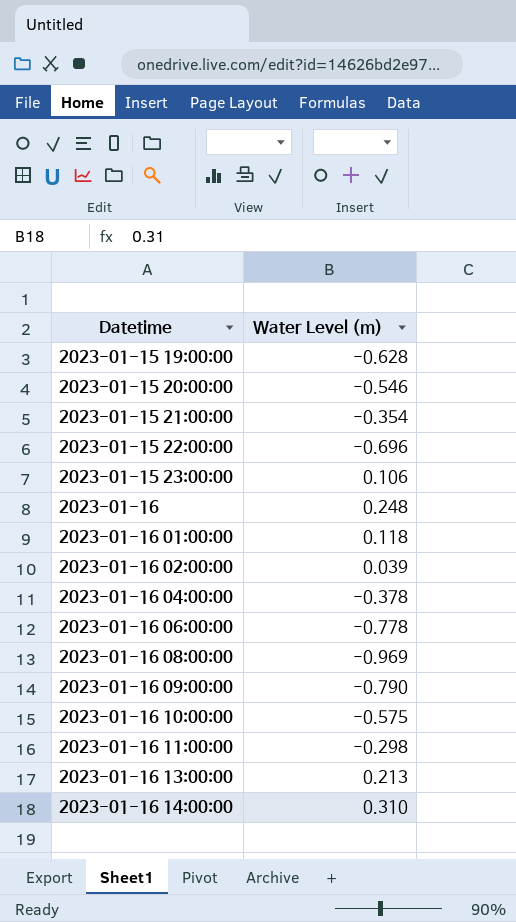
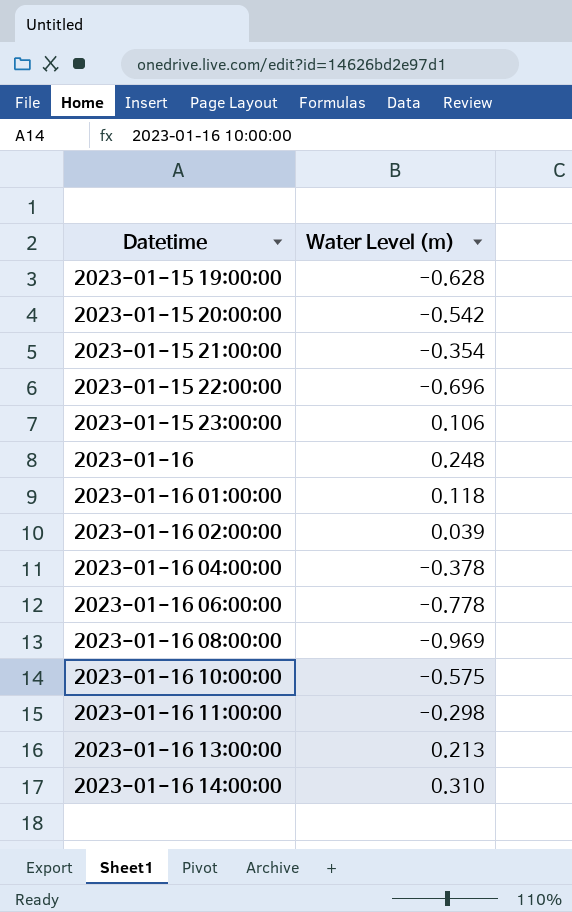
row 2023-01-16 09:00:00: -0.790 -> none
2023-01-15 20:00:00 | Water Level (m): -0.546 -> -0.542

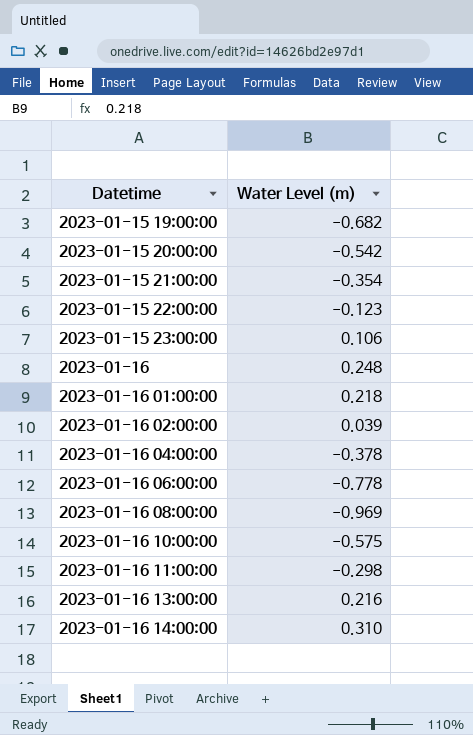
2023-01-15 19:00:00 | Water Level (m): -0.628 -> -0.682
2023-01-15 22:00:00 | Water Level (m): -0.696 -> -0.123
2023-01-16 01:00:00 | Water Level (m): 0.118 -> 0.218
2023-01-16 13:00:00 | Water Level (m): 0.213 -> 0.216

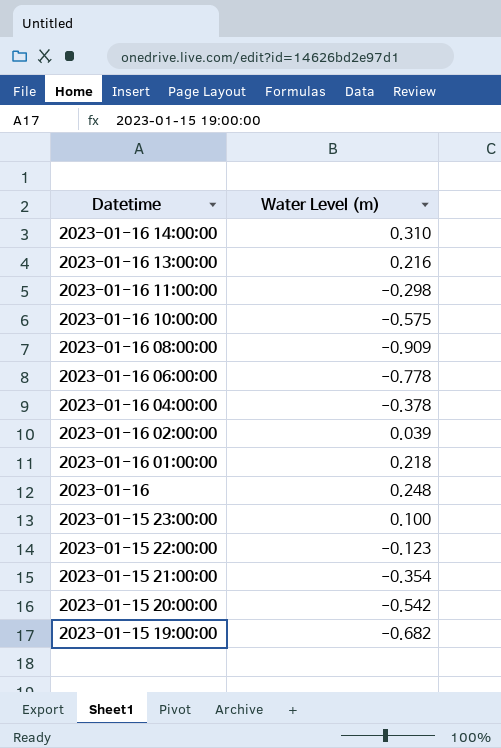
row order: Datetime ascending -> Datetime descending
2023-01-16 08:00:00 | Water Level (m): -0.969 -> -0.909
2023-01-15 23:00:00 | Water Level (m): 0.106 -> 0.100

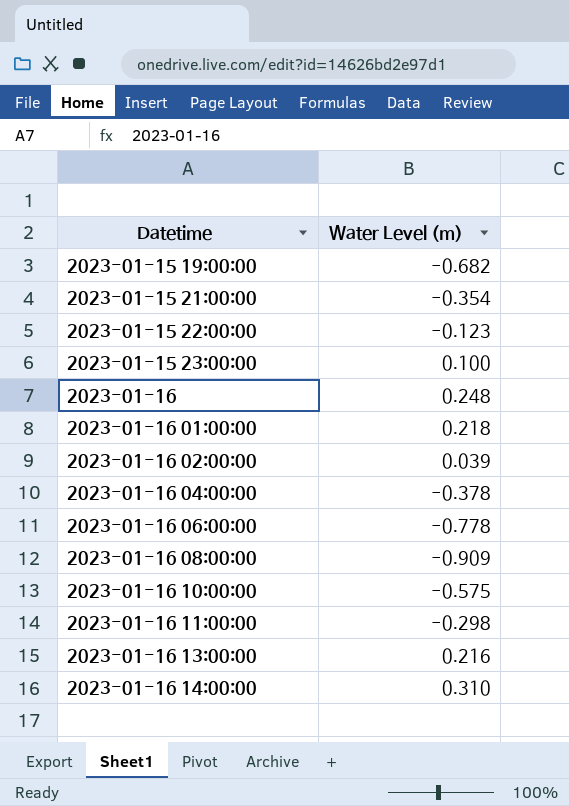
row order: Datetime descending -> Datetime ascending
row 2023-01-15 20:00:00: -0.542 -> none

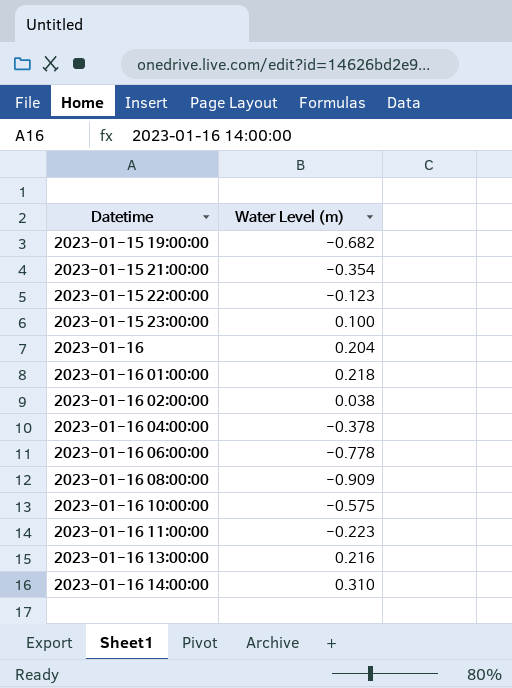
2023-01-16 | Water Level (m): 0.248 -> 0.204
2023-01-16 02:00:00 | Water Level (m): 0.039 -> 0.038
2023-01-16 11:00:00 | Water Level (m): -0.298 -> -0.223

